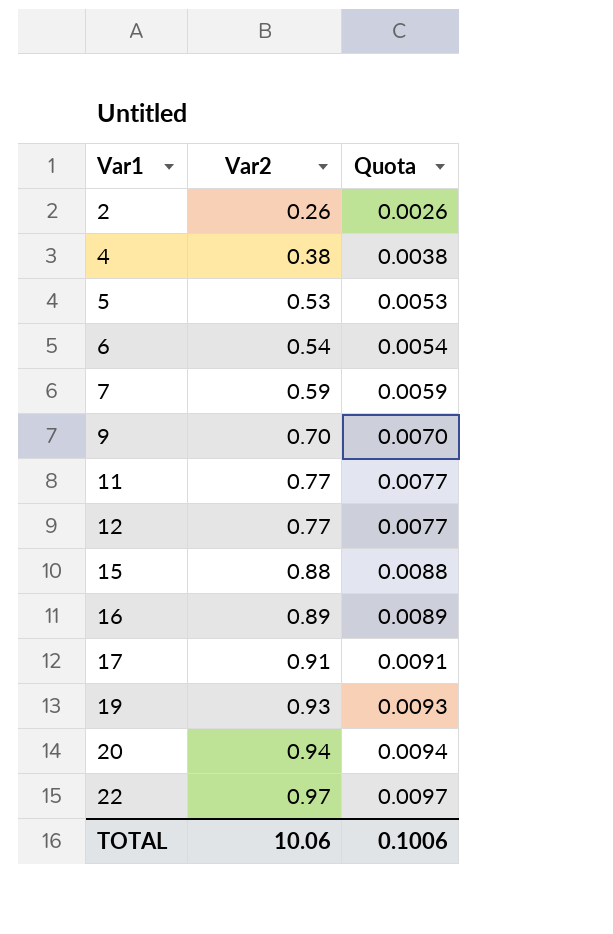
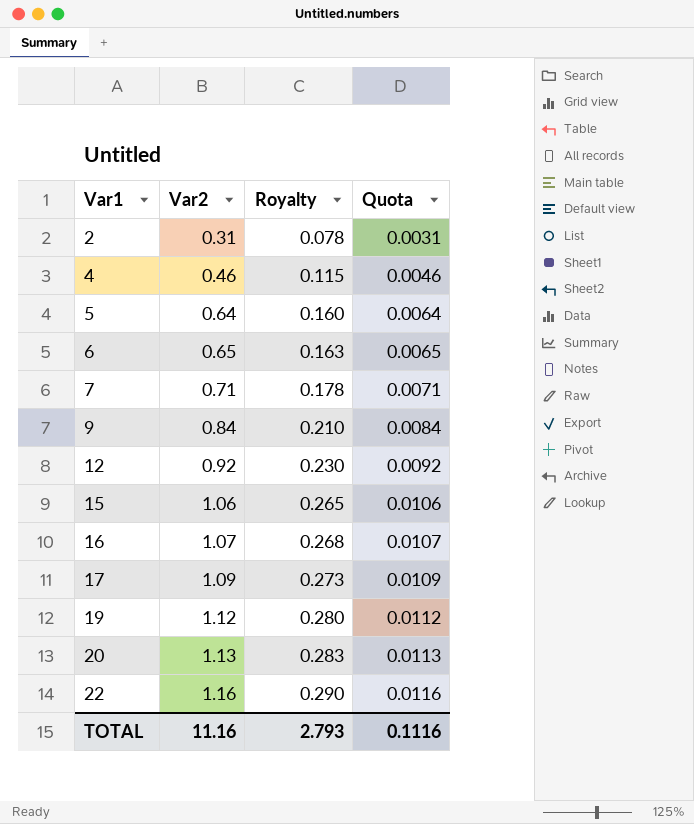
column Royalty | formula: none -> [Var2] * 0.25
row 11: 0.77 | 0.0077 -> none
2 | Var2: 0.26 -> 0.31
2 | Quota: 0.0026 -> 0.0031
4 | Var2: 0.38 -> 0.46
4 | Quota: 0.0038 -> 0.0046
5 | Var2: 0.53 -> 0.64
5 | Quota: 0.0053 -> 0.0064
6 | Var2: 0.54 -> 0.65
6 | Quota: 0.0054 -> 0.0065
7 | Var2: 0.59 -> 0.71
7 | Quota: 0.0059 -> 0.0071
9 | Var2: 0.70 -> 0.84
9 | Quota: 0.0070 -> 0.0084
12 | Var2: 0.77 -> 0.92
12 | Quota: 0.0077 -> 0.0092
15 | Var2: 0.88 -> 1.06
15 | Quota: 0.0088 -> 0.0106
16 | Var2: 0.89 -> 1.07
16 | Quota: 0.0089 -> 0.0107
17 | Var2: 0.91 -> 1.09
17 | Quota: 0.0091 -> 0.0109
19 | Var2: 0.93 -> 1.12
19 | Quota: 0.0093 -> 0.0112
20 | Var2: 0.94 -> 1.13
20 | Quota: 0.0094 -> 0.0113
22 | Var2: 0.97 -> 1.16
22 | Quota: 0.0097 -> 0.0116
TOTAL | Var2: 10.06 -> 11.16
TOTAL | Quota: 0.1006 -> 0.1116

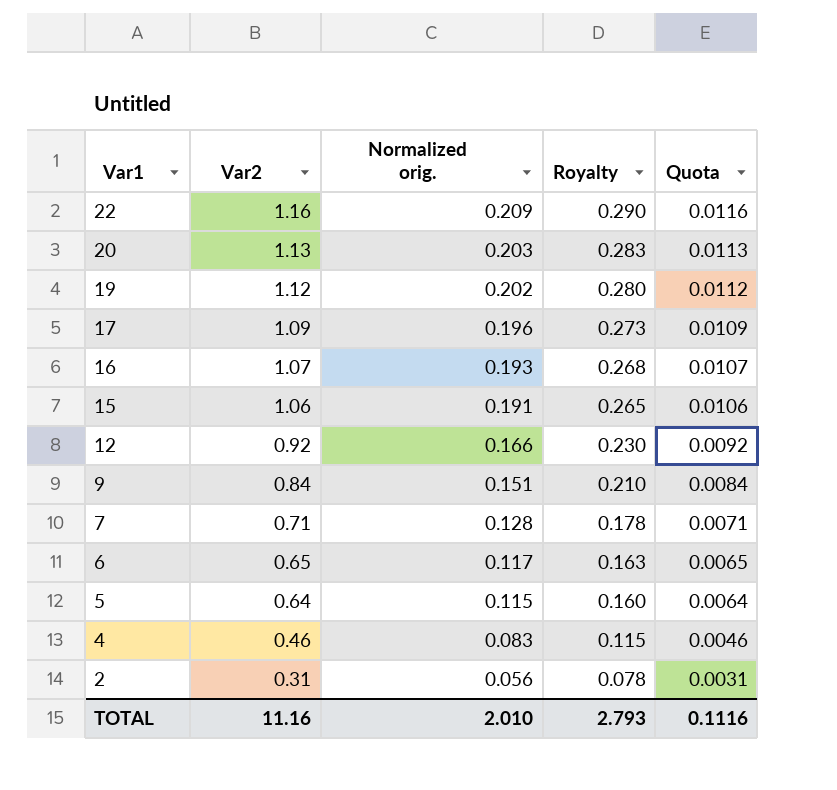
row order: Var1 ascending -> Var1 descending
column Normalized orig. | formula: none -> [Var2] * 0.18

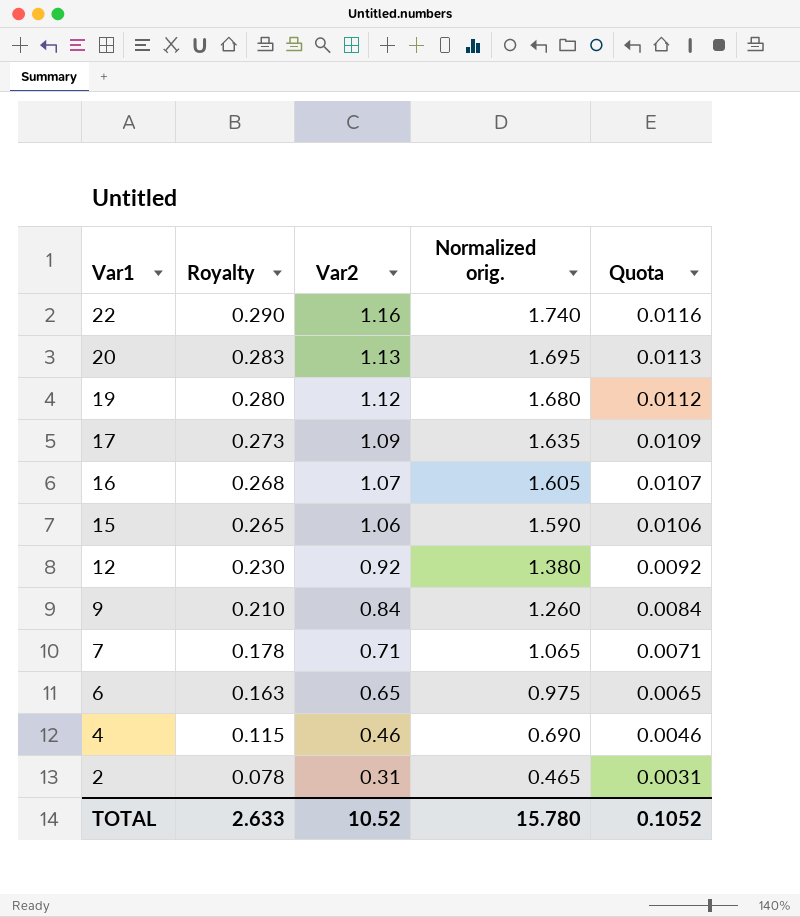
column Royalty | position: 4 -> 2
column Normalized orig. | formula: [Var2] * 0.18 -> [Var2] * 1.5
row 5: 0.64 | 0.115 | 0.160 | 0.0064 -> none
TOTAL | Royalty: 2.793 -> 2.633
TOTAL | Var2: 11.16 -> 10.52
TOTAL | Normalized orig.: 2.010 -> 15.780
TOTAL | Quota: 0.1116 -> 0.1052

